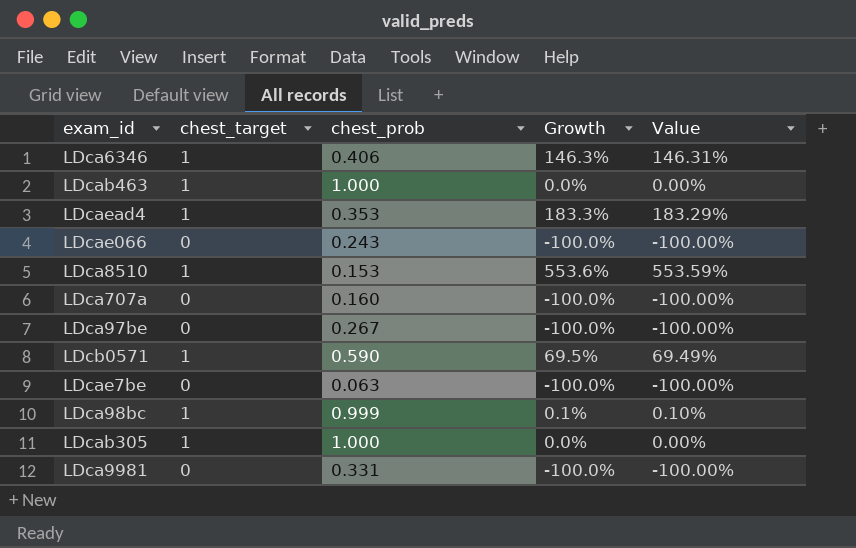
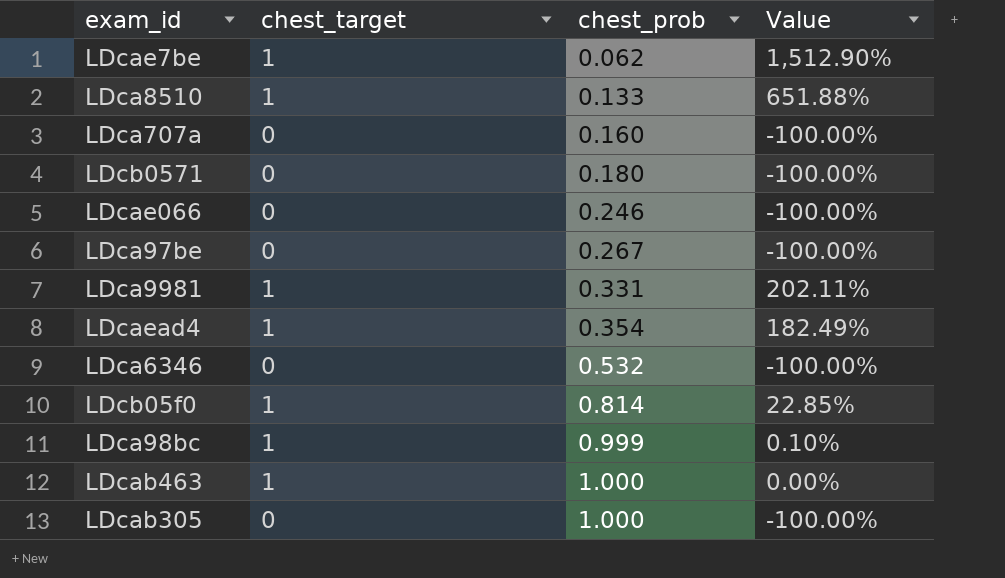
row order: none -> chest_prob ascending
column Growth | formula: ([chest_target] - [chest_prob]) / [chest_prob] -> none
LDcae7be | chest_target: 0 -> 1
LDcae7be | chest_prob: 0.063 -> 0.062
LDcae7be | Value: -100.00% -> 1,512.90%
LDca8510 | chest_prob: 0.153 -> 0.133
LDca8510 | Value: 553.59% -> 651.88%
LDcb0571 | chest_target: 1 -> 0
LDcb0571 | chest_prob: 0.590 -> 0.180
LDcb0571 | Value: 69.49% -> -100.00%
LDcae066 | chest_prob: 0.243 -> 0.246
LDca9981 | chest_target: 0 -> 1
LDca9981 | Value: -100.00% -> 202.11%
LDcaead4 | chest_prob: 0.353 -> 0.354
LDcaead4 | Value: 183.29% -> 182.49%
LDca6346 | chest_target: 1 -> 0
LDca6346 | chest_prob: 0.406 -> 0.532
LDca6346 | Value: 146.31% -> -100.00%
row LDcb05f0: none -> 1 | 0.814 | 22.85%
LDcab305 | chest_target: 1 -> 0
LDcab305 | Value: 0.00% -> -100.00%

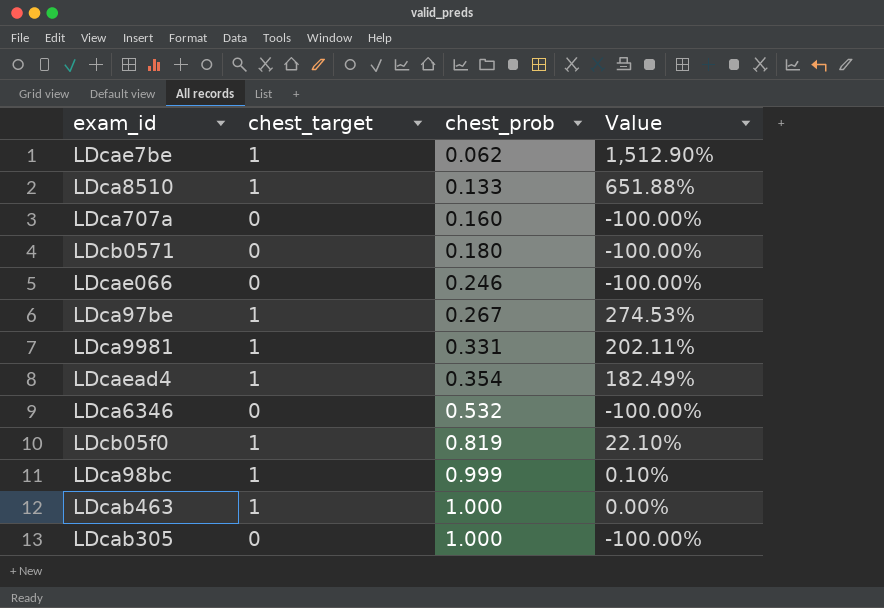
LDca97be | chest_target: 0 -> 1
LDca97be | Value: -100.00% -> 274.53%
LDcb05f0 | chest_prob: 0.814 -> 0.819
LDcb05f0 | Value: 22.85% -> 22.10%

